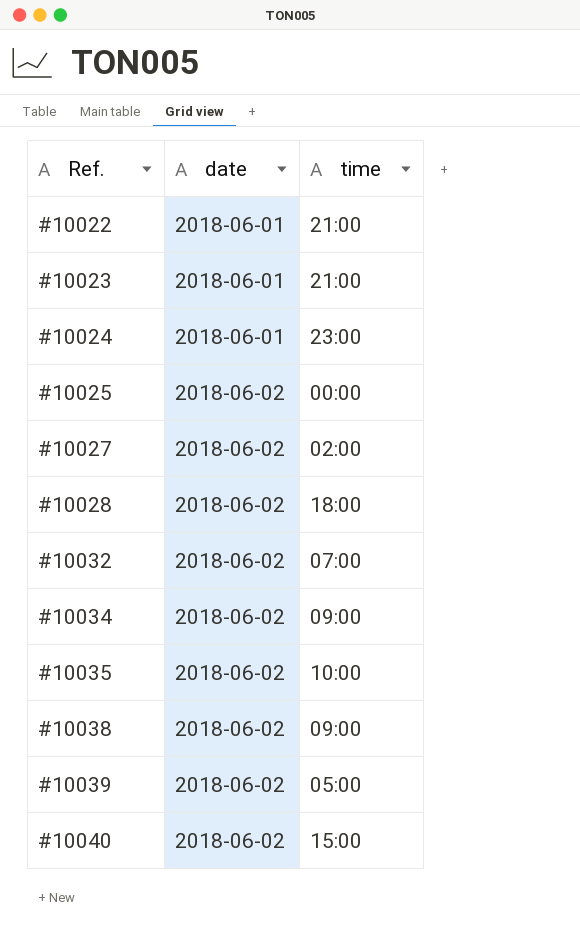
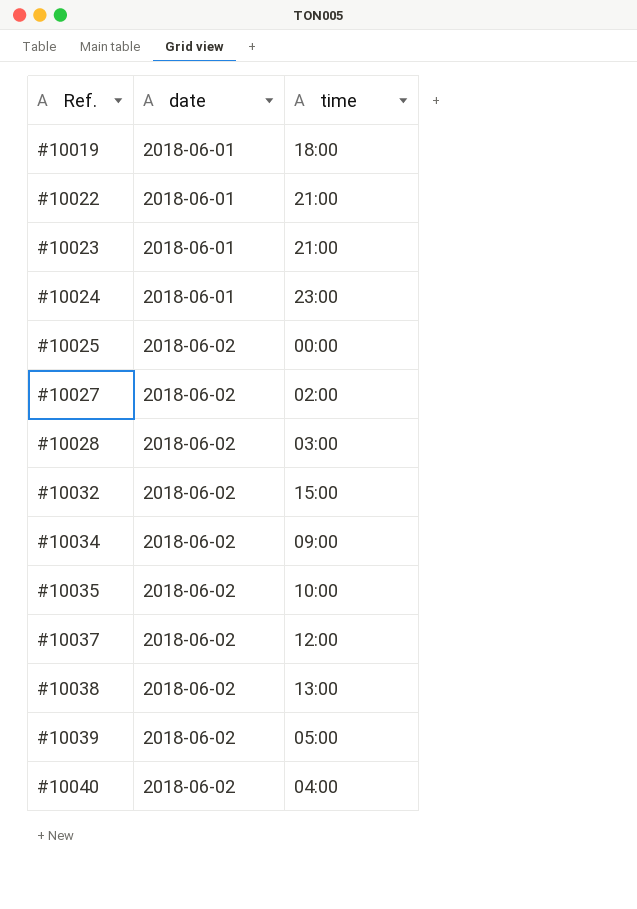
row #10019: none -> 2018-06-01 | 18:00
#10028 | time: 18:00 -> 03:00
#10032 | time: 07:00 -> 15:00
row #10037: none -> 2018-06-02 | 12:00
#10038 | time: 09:00 -> 13:00
#10040 | time: 15:00 -> 04:00

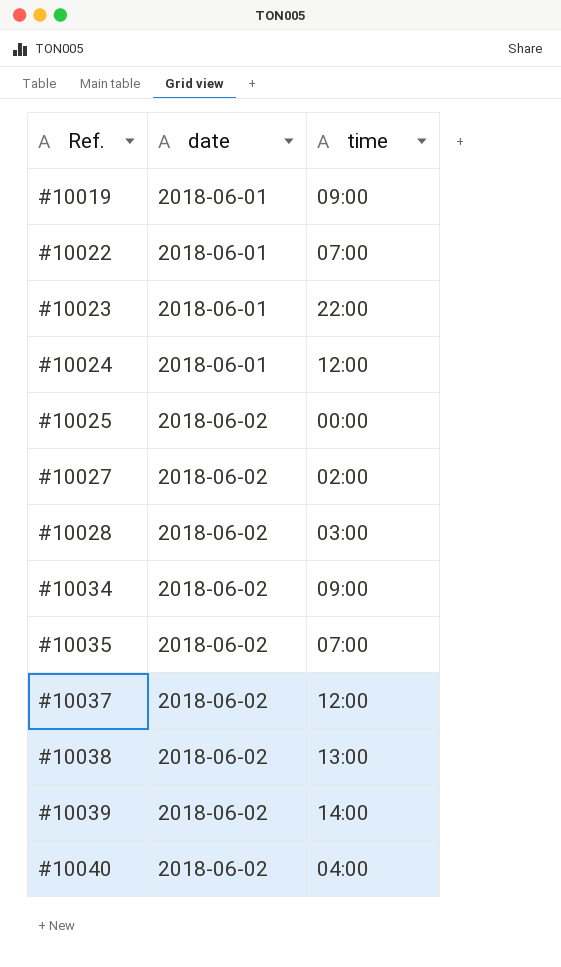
row #10032: 2018-06-02 | 15:00 -> none
#10019 | time: 18:00 -> 09:00
#10022 | time: 21:00 -> 07:00
#10023 | time: 21:00 -> 22:00
#10024 | time: 23:00 -> 12:00
#10035 | time: 10:00 -> 07:00
#10039 | time: 05:00 -> 14:00

